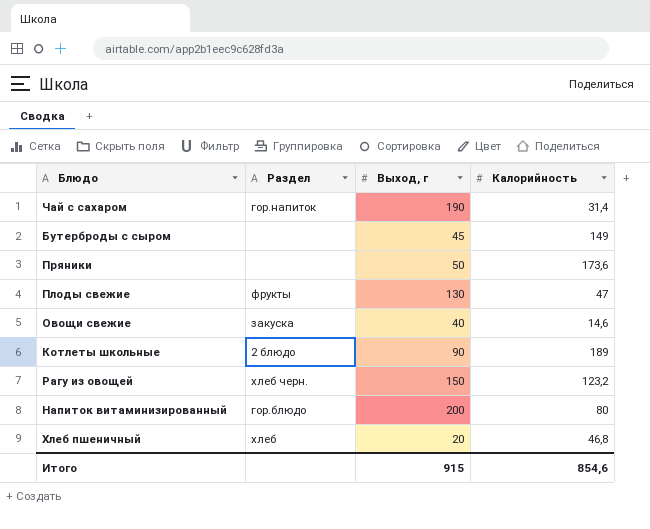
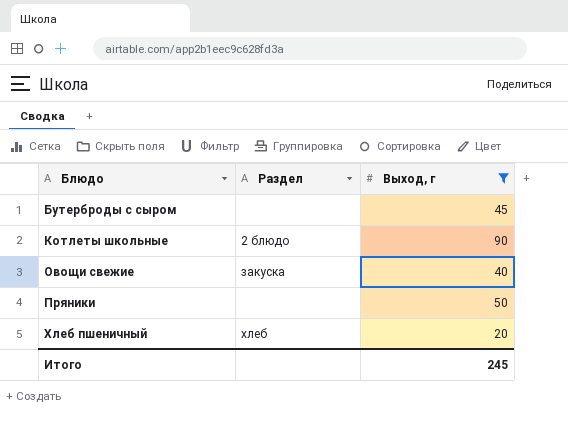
filter: none -> Выход, г <= 90
row order: none -> Блюдо ascending
column Калорийность | position: 4 -> none
Итого | Выход, г: 915 -> 245

